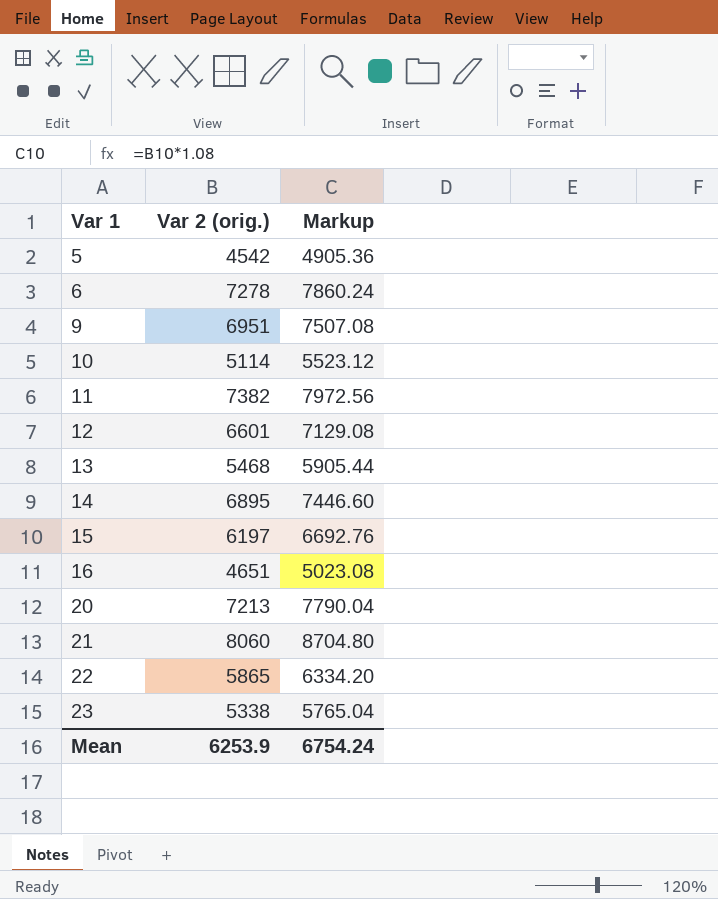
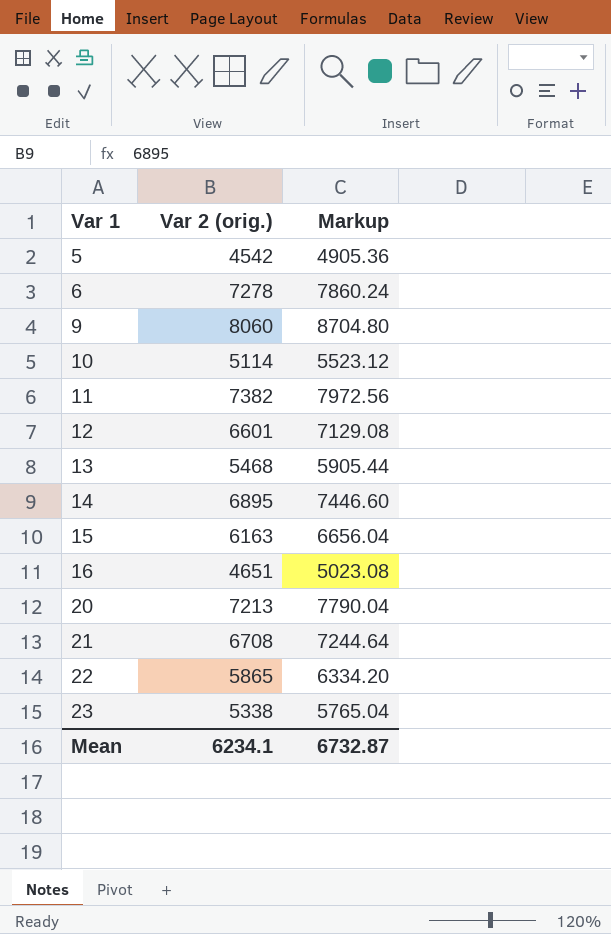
9 | Var 2 (orig.): 6951 -> 8060
9 | Markup: 7507.08 -> 8704.80
15 | Var 2 (orig.): 6197 -> 6163
15 | Markup: 6692.76 -> 6656.04
21 | Var 2 (orig.): 8060 -> 6708
21 | Markup: 8704.80 -> 7244.64
Mean | Var 2 (orig.): 6253.9 -> 6234.1
Mean | Markup: 6754.24 -> 6732.87

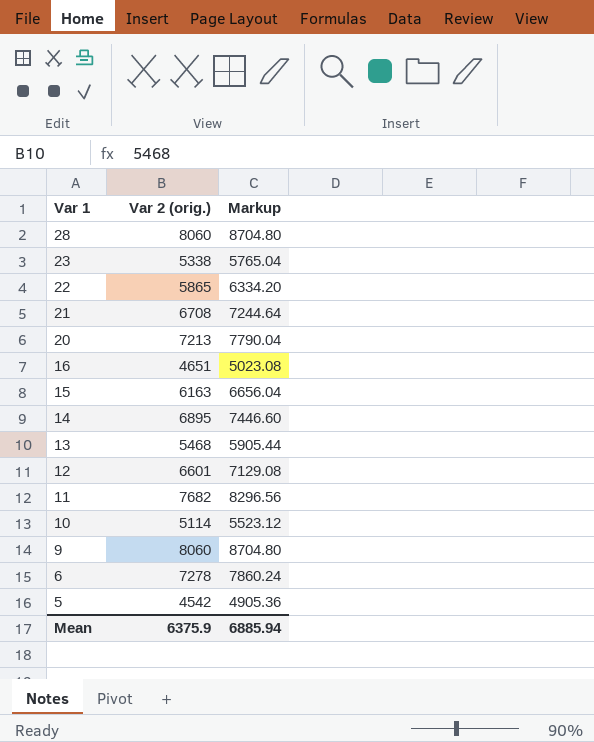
row order: Var 1 ascending -> Var 1 descending
row 28: none -> 8060 | 8704.80
11 | Var 2 (orig.): 7382 -> 7682
11 | Markup: 7972.56 -> 8296.56
Mean | Var 2 (orig.): 6234.1 -> 6375.9
Mean | Markup: 6732.87 -> 6885.94

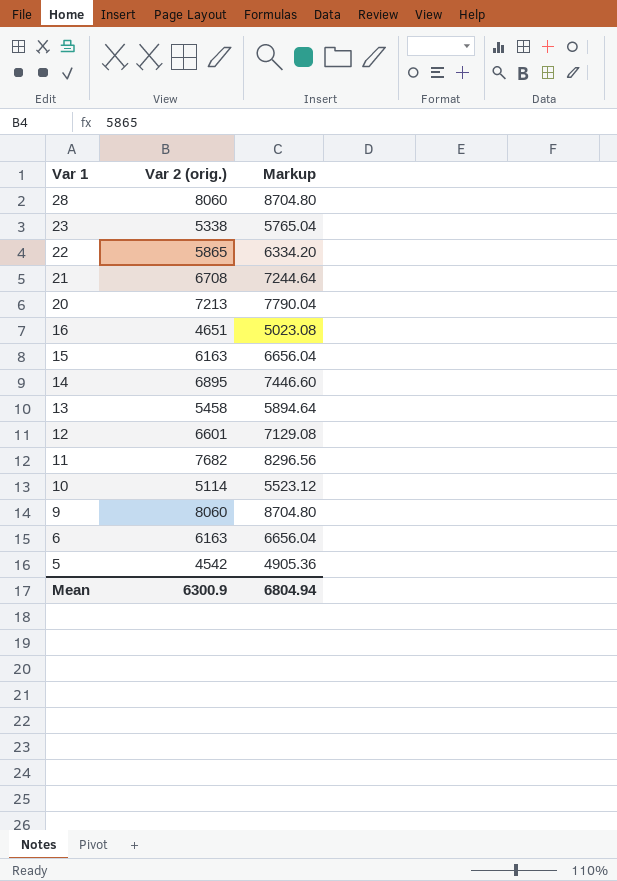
13 | Var 2 (orig.): 5468 -> 5458
13 | Markup: 5905.44 -> 5894.64
6 | Var 2 (orig.): 7278 -> 6163
6 | Markup: 7860.24 -> 6656.04
Mean | Var 2 (orig.): 6375.9 -> 6300.9
Mean | Markup: 6885.94 -> 6804.94

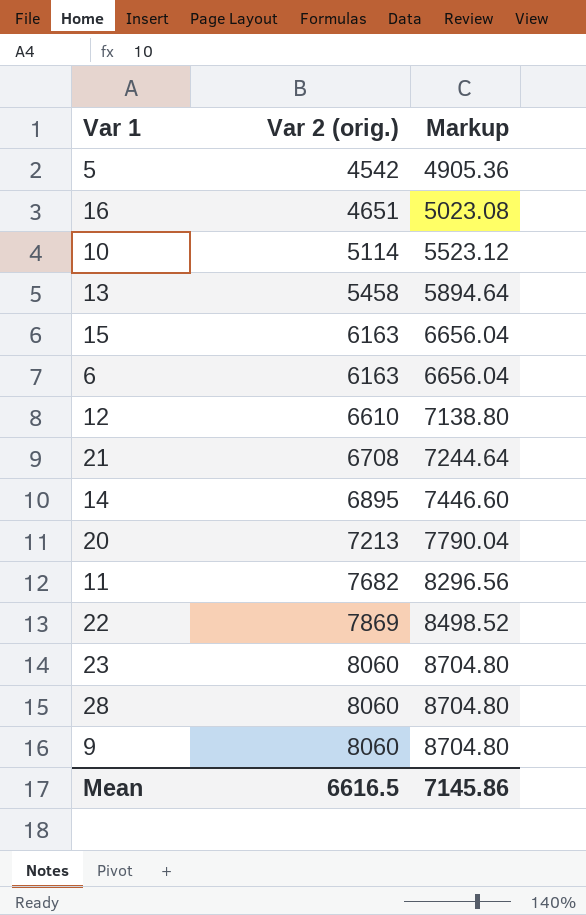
row order: Var 1 descending -> Var 2 (orig.) ascending
12 | Var 2 (orig.): 6601 -> 6610
12 | Markup: 7129.08 -> 7138.80
22 | Var 2 (orig.): 5865 -> 7869
22 | Markup: 6334.20 -> 8498.52
23 | Var 2 (orig.): 5338 -> 8060
23 | Markup: 5765.04 -> 8704.80
Mean | Var 2 (orig.): 6300.9 -> 6616.5
Mean | Markup: 6804.94 -> 7145.86

